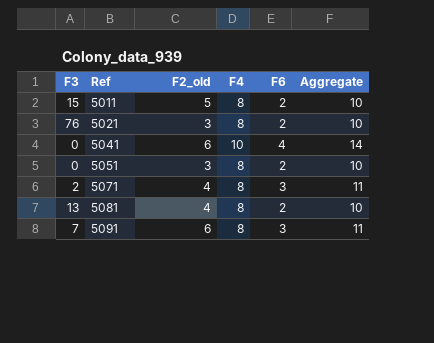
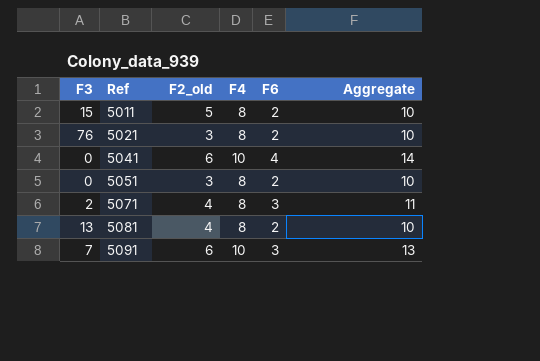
5091 | F4: 8 -> 10
5091 | Aggregate: 11 -> 13

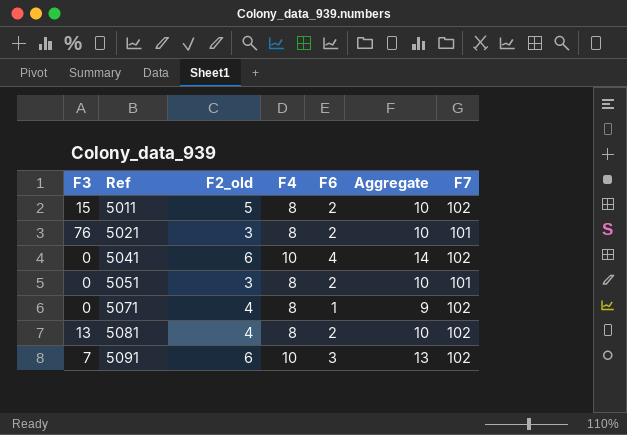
column F7 | position: none -> 7
5071 | F3: 2 -> 0
5071 | F6: 3 -> 1
5071 | Aggregate: 11 -> 9

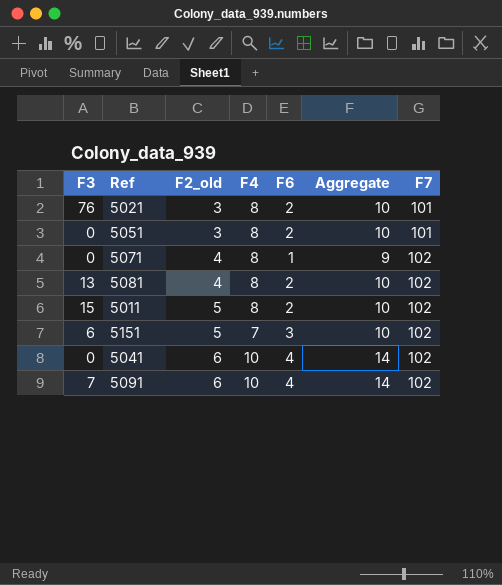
row order: Ref ascending -> F2_old ascending
row 5151: none -> 6 | 5 | 7 | 3 | 10 | 102
5091 | F6: 3 -> 4
5091 | Aggregate: 13 -> 14

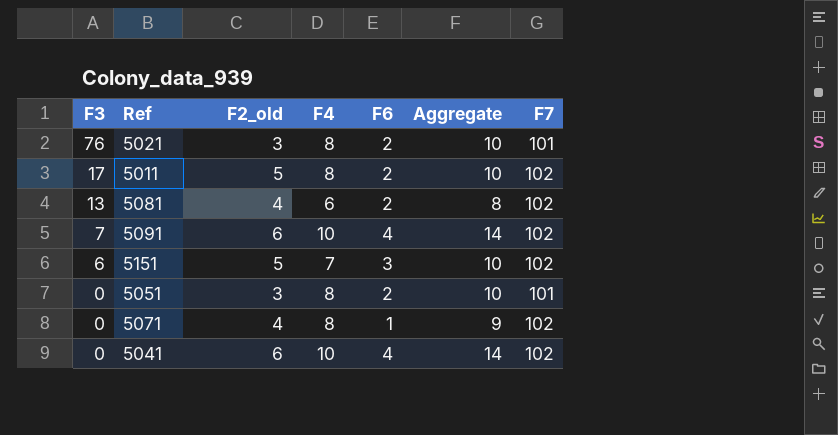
row order: F2_old ascending -> F3 descending
5011 | F3: 15 -> 17
5081 | F4: 8 -> 6
5081 | Aggregate: 10 -> 8

